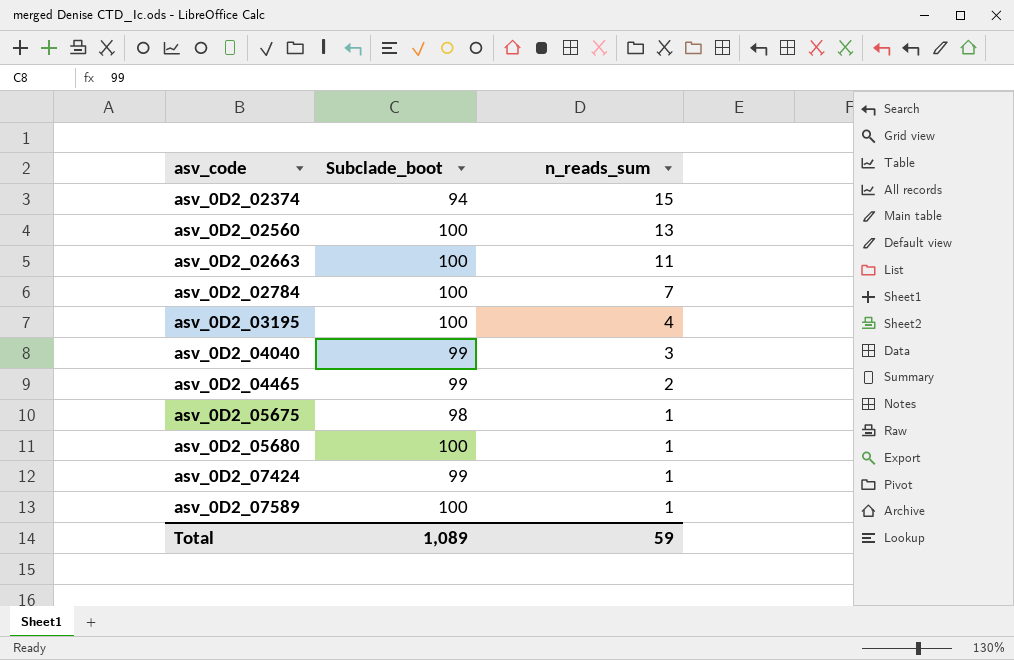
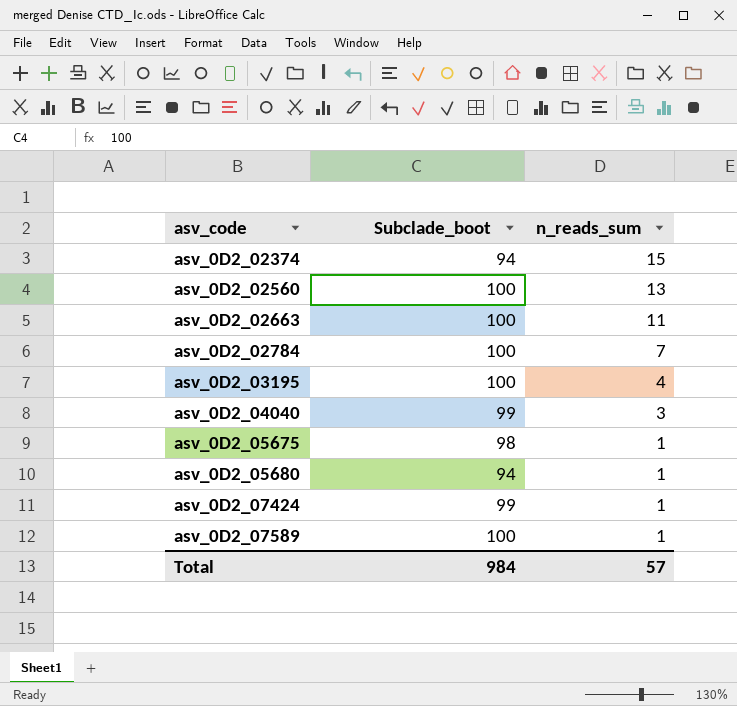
row asv_0D2_04465: 99 | 2 -> none
asv_0D2_05680 | Subclade_boot: 100 -> 94
Total | Subclade_boot: 1,089 -> 984
Total | n_reads_sum: 59 -> 57

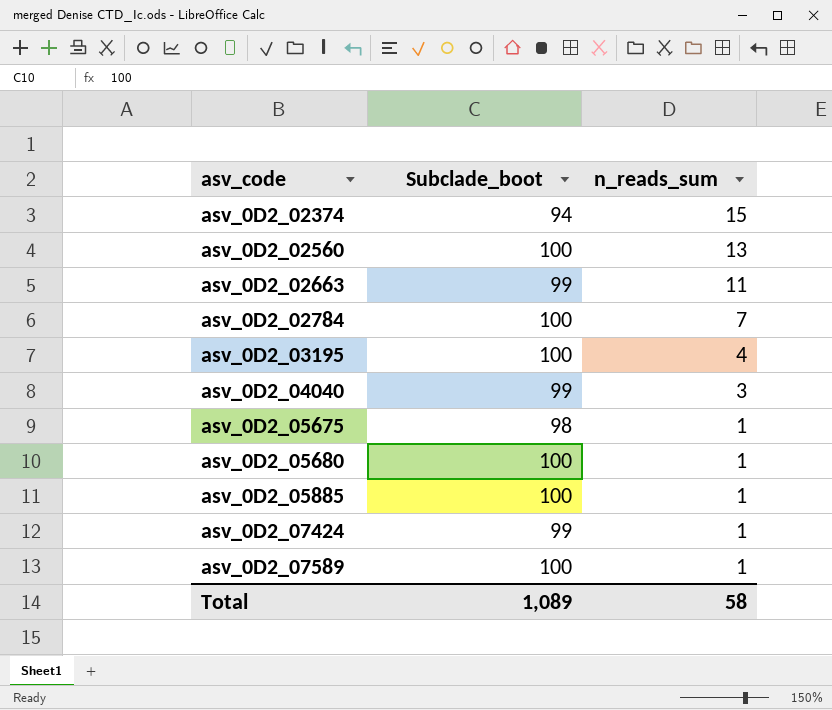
asv_0D2_02663 | Subclade_boot: 100 -> 99
asv_0D2_05680 | Subclade_boot: 94 -> 100
row asv_0D2_05885: none -> 100 | 1
Total | Subclade_boot: 984 -> 1,089
Total | n_reads_sum: 57 -> 58

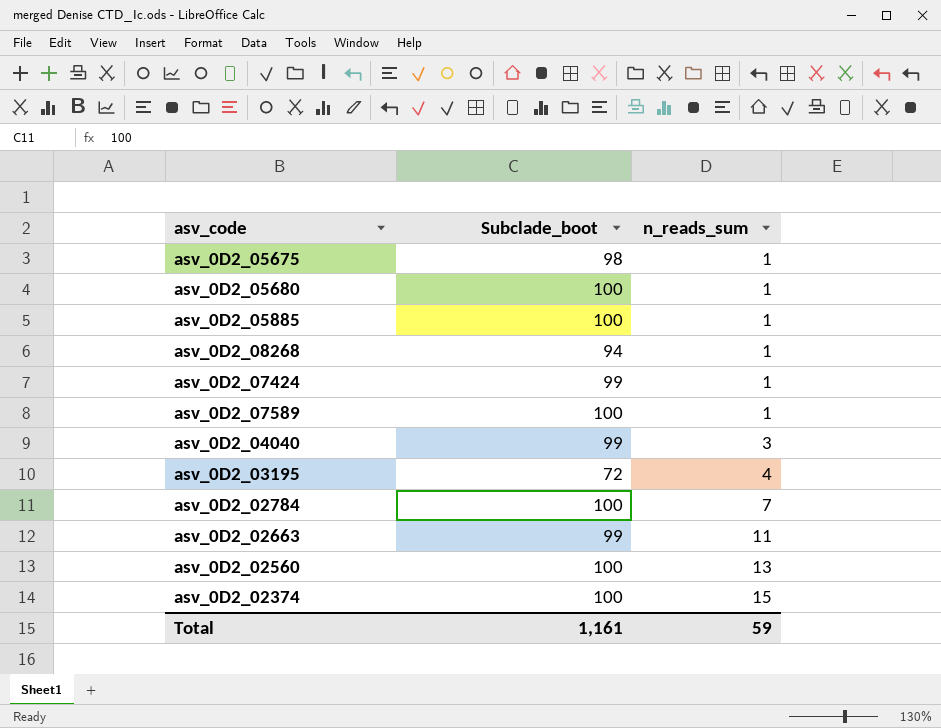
row order: asv_code ascending -> n_reads_sum ascending
row asv_0D2_08268: none -> 94 | 1
asv_0D2_03195 | Subclade_boot: 100 -> 72
asv_0D2_02374 | Subclade_boot: 94 -> 100
Total | Subclade_boot: 1,089 -> 1,161
Total | n_reads_sum: 58 -> 59

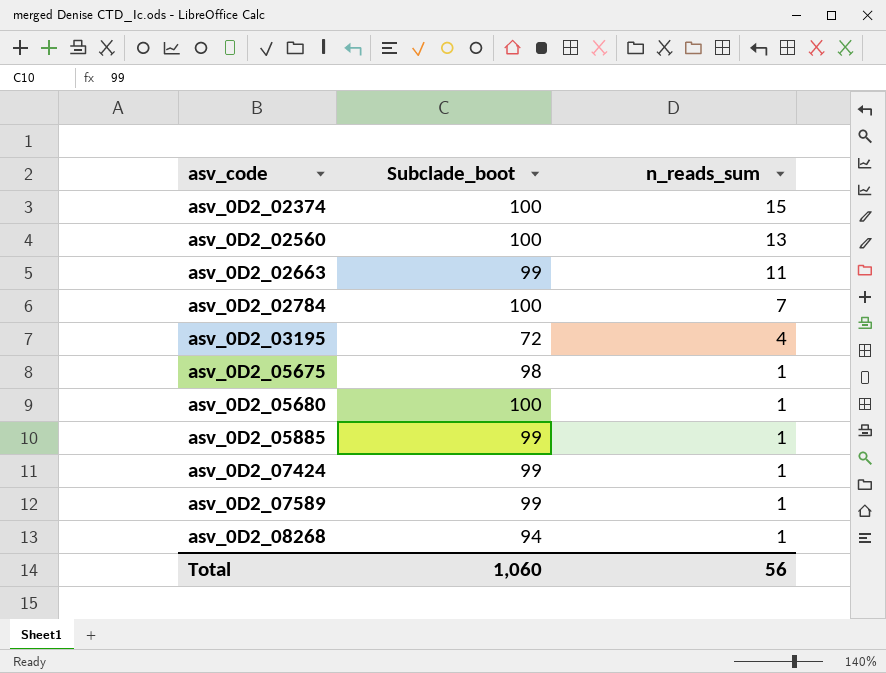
row order: n_reads_sum ascending -> asv_code ascending
row asv_0D2_04040: 99 | 3 -> none
asv_0D2_05885 | Subclade_boot: 100 -> 99
asv_0D2_07589 | Subclade_boot: 100 -> 99
Total | Subclade_boot: 1,161 -> 1,060
Total | n_reads_sum: 59 -> 56

